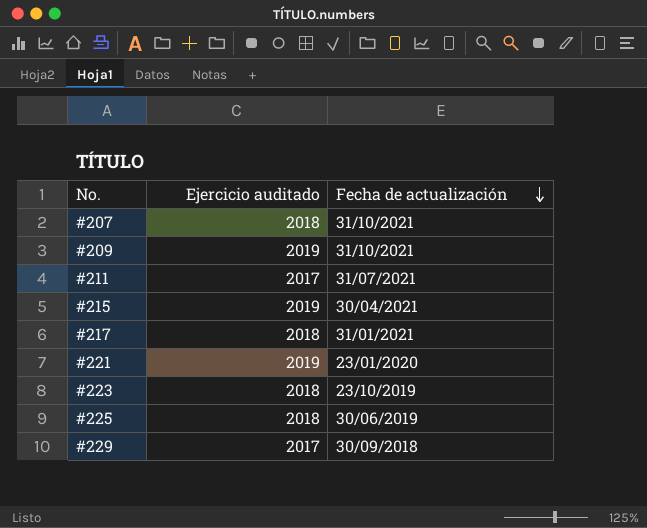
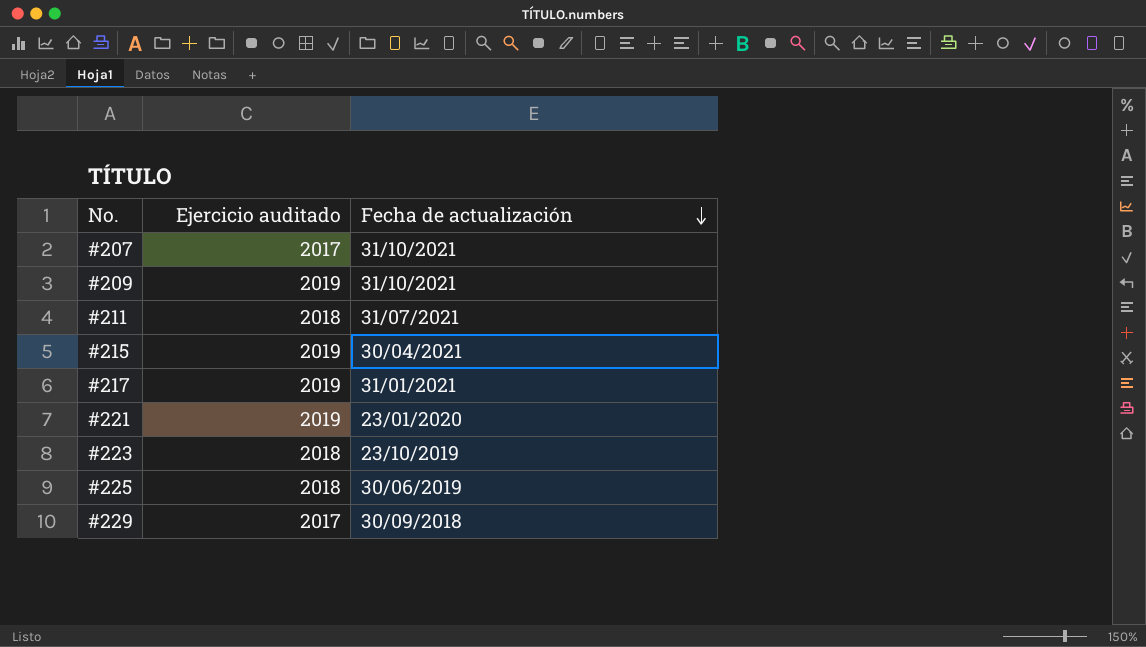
#207 | Ejercicio auditado: 2018 -> 2017
#211 | Ejercicio auditado: 2017 -> 2018
#217 | Ejercicio auditado: 2018 -> 2019

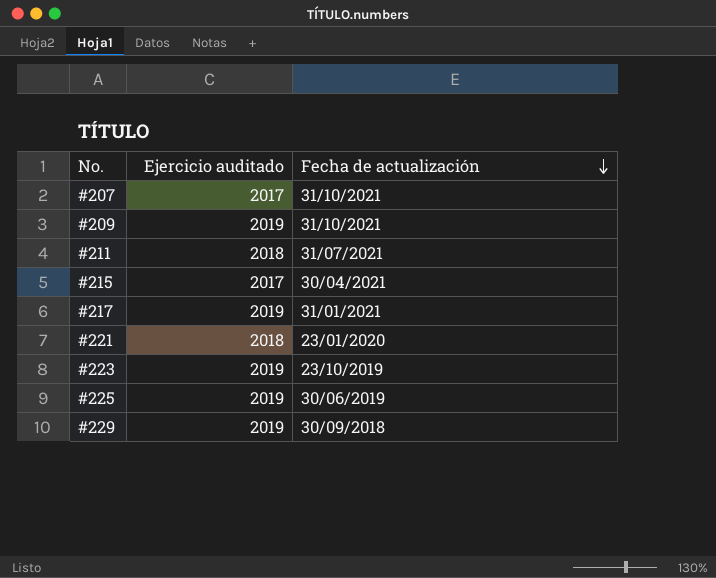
#215 | Ejercicio auditado: 2019 -> 2017
#221 | Ejercicio auditado: 2019 -> 2018
#223 | Ejercicio auditado: 2018 -> 2019
#225 | Ejercicio auditado: 2018 -> 2019
#229 | Ejercicio auditado: 2017 -> 2019

